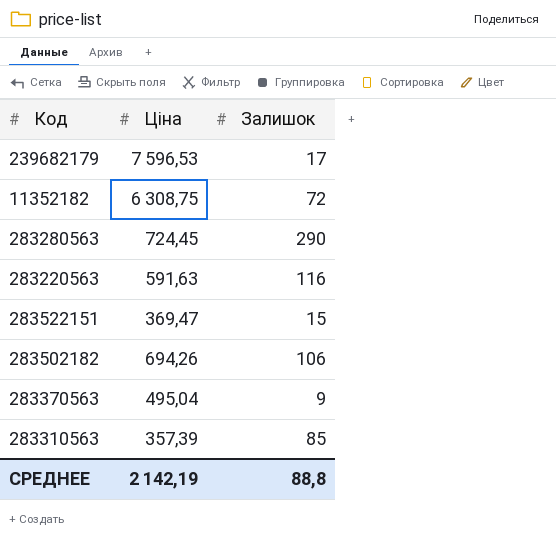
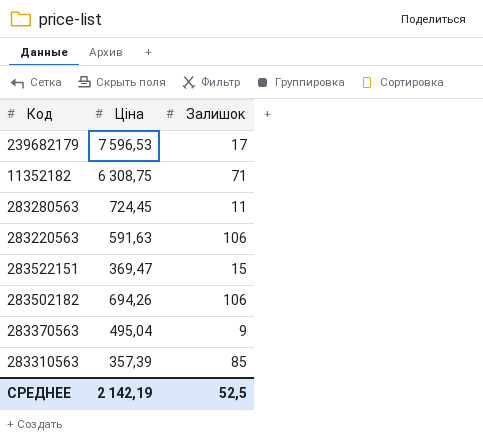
11352182 | Залишок: 72 -> 71
283280563 | Залишок: 290 -> 11
283220563 | Залишок: 116 -> 106
СРЕДНЕЕ | Залишок: 88,8 -> 52,5

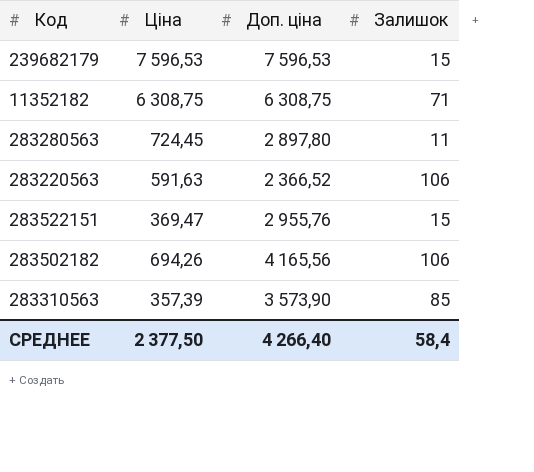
column Доп. ціна | position: none -> 3
row 283370563: 495,04 | 9 -> none
239682179 | Залишок: 17 -> 15
СРЕДНЕЕ | Ціна: 2 142,19 -> 2 377,50
СРЕДНЕЕ | Залишок: 52,5 -> 58,4

